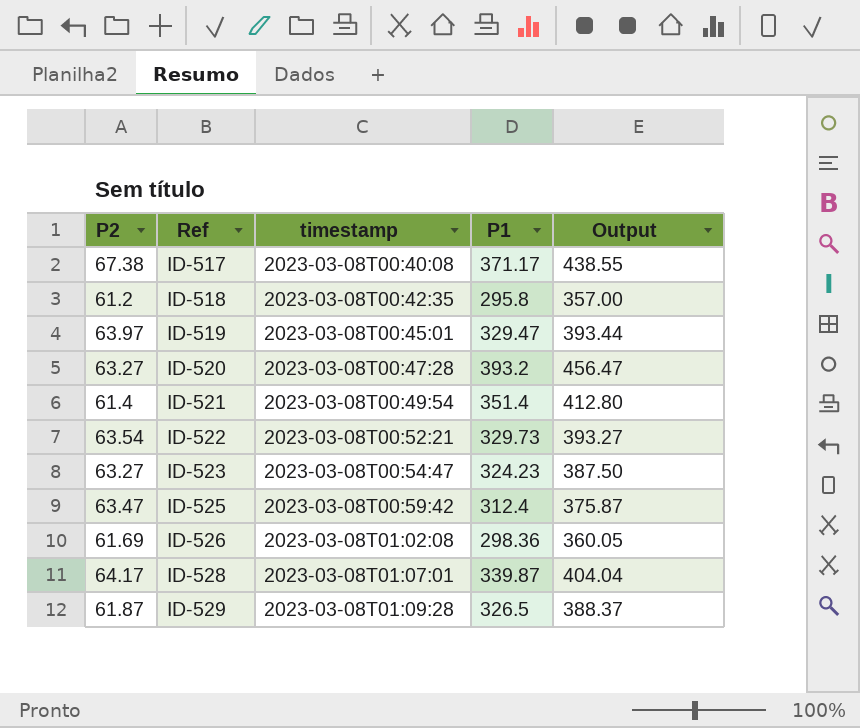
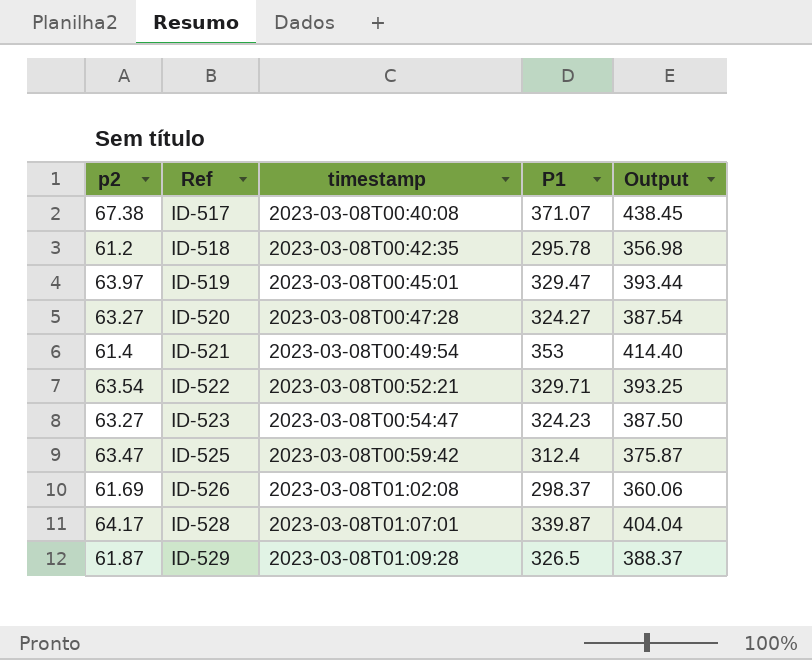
column name: P2 -> p2
ID-517 | P1: 371.17 -> 371.07
ID-517 | Output: 438.55 -> 438.45
ID-518 | P1: 295.8 -> 295.78
ID-518 | Output: 357.00 -> 356.98
ID-520 | P1: 393.2 -> 324.27
ID-520 | Output: 456.47 -> 387.54
ID-521 | P1: 351.4 -> 353
ID-521 | Output: 412.80 -> 414.40
ID-522 | P1: 329.73 -> 329.71
ID-522 | Output: 393.27 -> 393.25
ID-526 | P1: 298.36 -> 298.37
ID-526 | Output: 360.05 -> 360.06

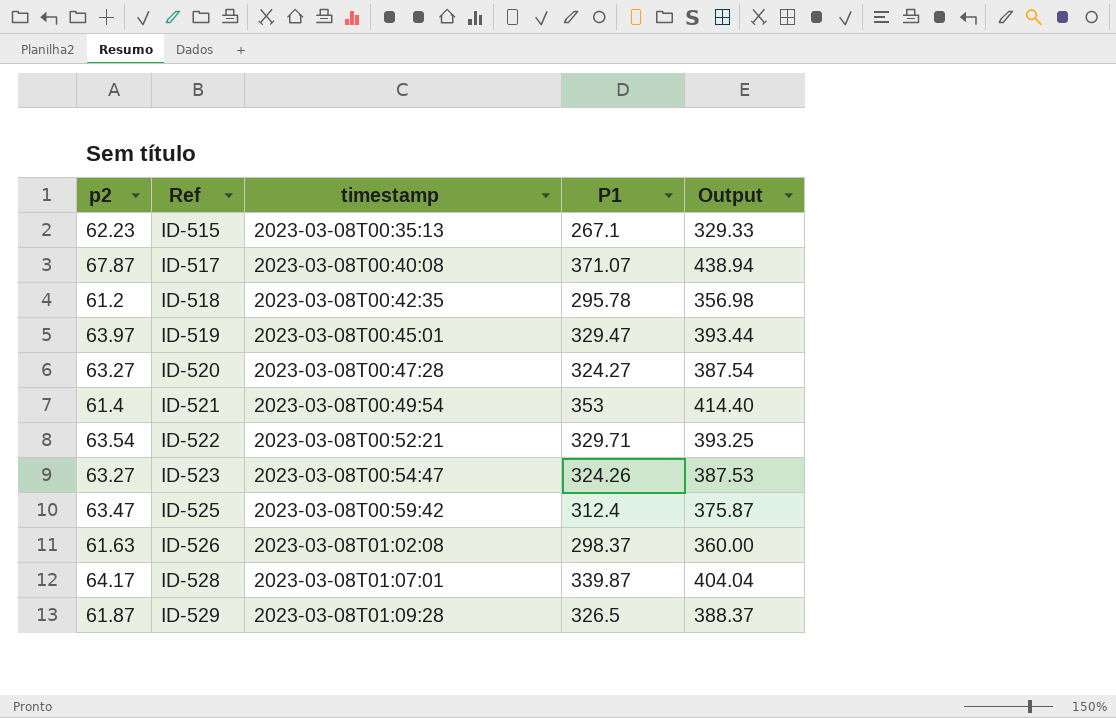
row ID-515: none -> 62.23 | 2023-03-08T00:35:13 | 267.1 | 329.33
ID-517 | p2: 67.38 -> 67.87
ID-517 | Output: 438.45 -> 438.94
ID-523 | P1: 324.23 -> 324.26
ID-523 | Output: 387.50 -> 387.53
ID-526 | p2: 61.69 -> 61.63
ID-526 | Output: 360.06 -> 360.00

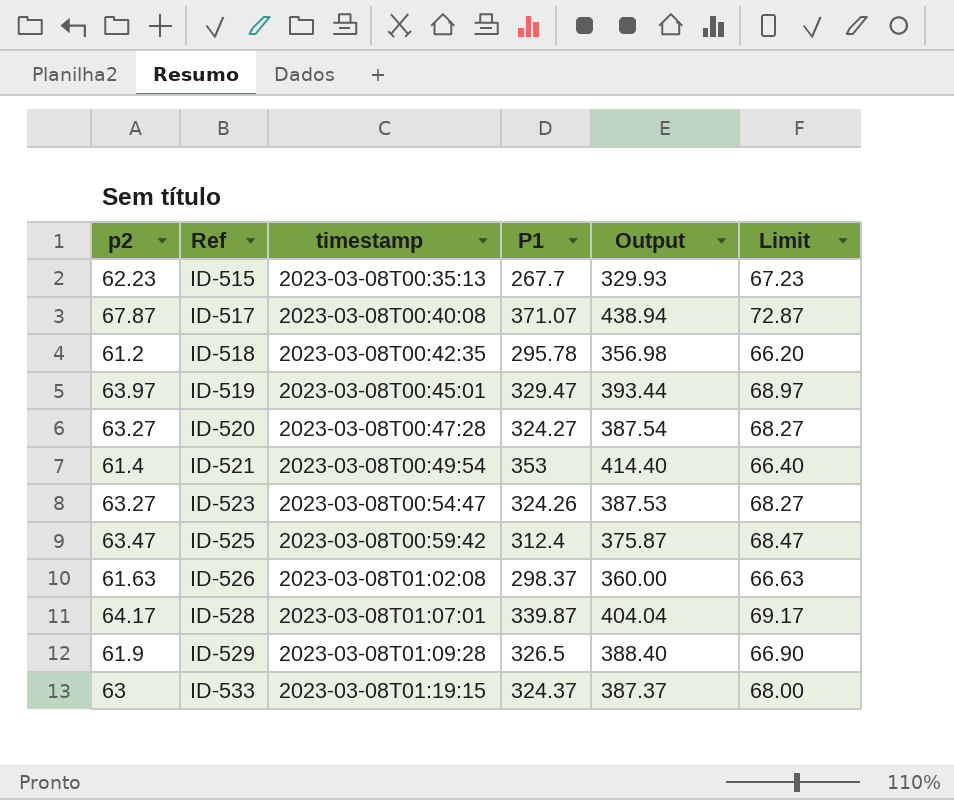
column Limit | formula: none -> [p2] + 5
row ID-522: 63.54 | 2023-03-08T00:52:21 | 329.71 | 393.25 -> none
ID-515 | P1: 267.1 -> 267.7
ID-515 | Output: 329.33 -> 329.93
ID-529 | p2: 61.87 -> 61.9
ID-529 | Output: 388.37 -> 388.40
row ID-533: none -> 63 | 2023-03-08T01:19:15 | 324.37 | 387.37 | 68.00

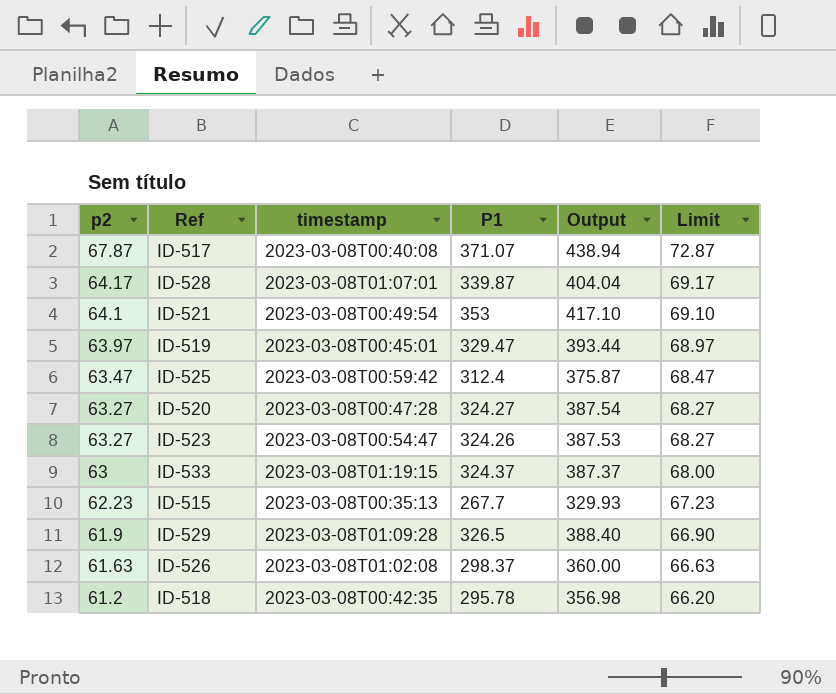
row order: Ref ascending -> p2 descending
ID-521 | p2: 61.4 -> 64.1
ID-521 | Output: 414.40 -> 417.10
ID-521 | Limit: 66.40 -> 69.10

